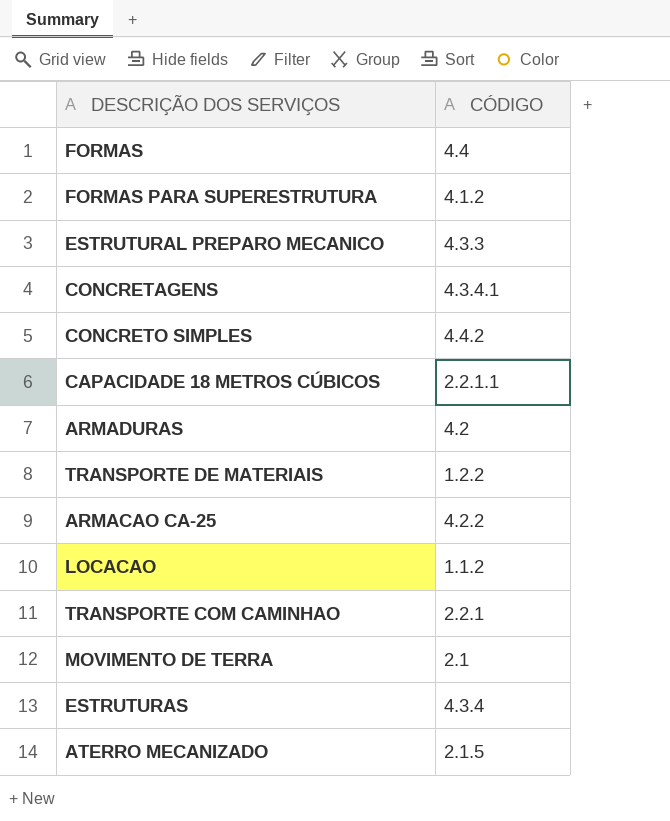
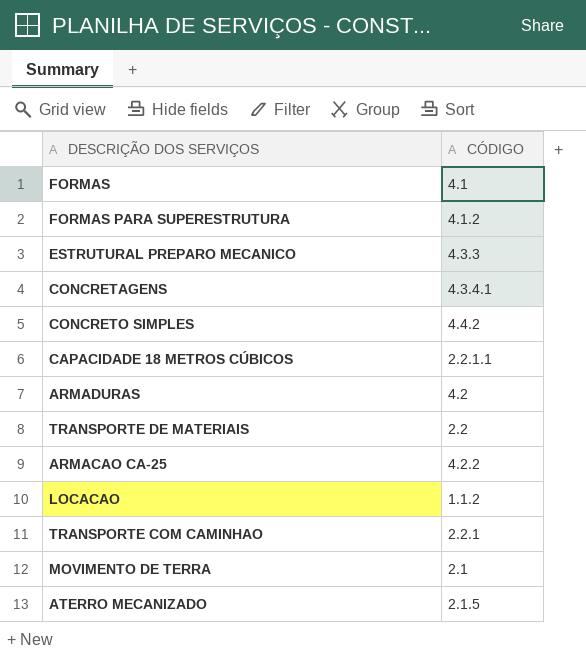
row ESTRUTURAS: 4.3.4 -> none
FORMAS | CÓDIGO: 4.4 -> 4.1
TRANSPORTE DE MATERIAIS | CÓDIGO: 1.2.2 -> 2.2

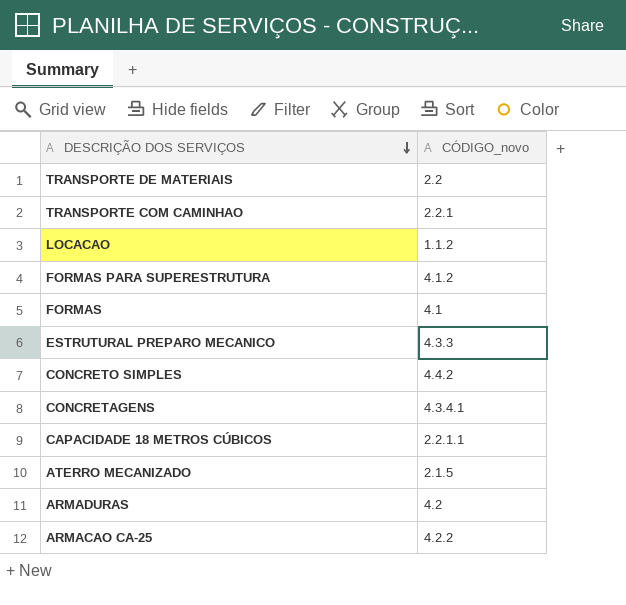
row order: none -> DESCRIÇÃO DOS SERVIÇOS descending
column name: CÓDIGO -> CÓDIGO_novo
row MOVIMENTO DE TERRA: 2.1 -> none

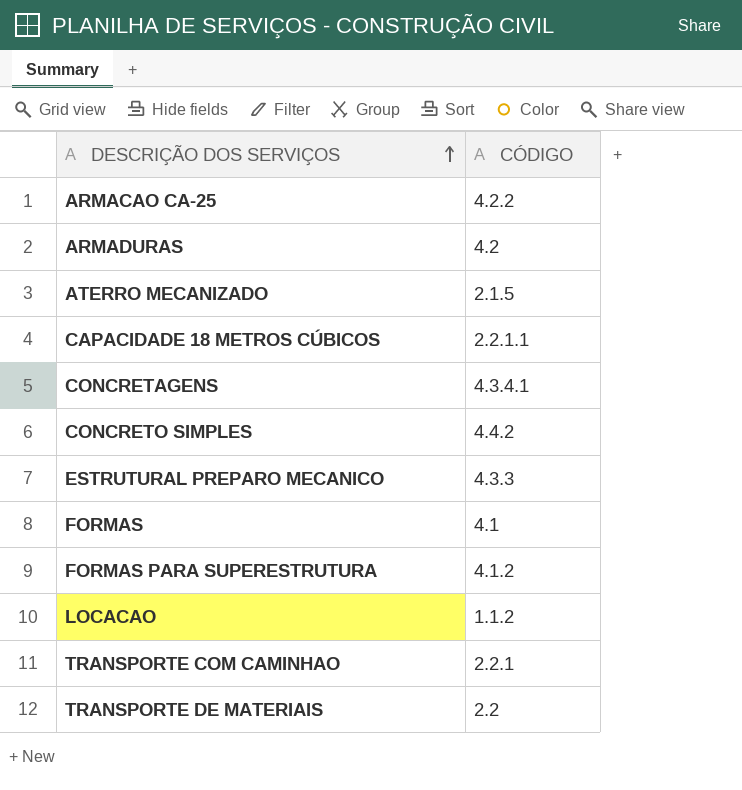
row order: DESCRIÇÃO DOS SERVIÇOS descending -> DESCRIÇÃO DOS SERVIÇOS ascending
column name: CÓDIGO_novo -> CÓDIGO

